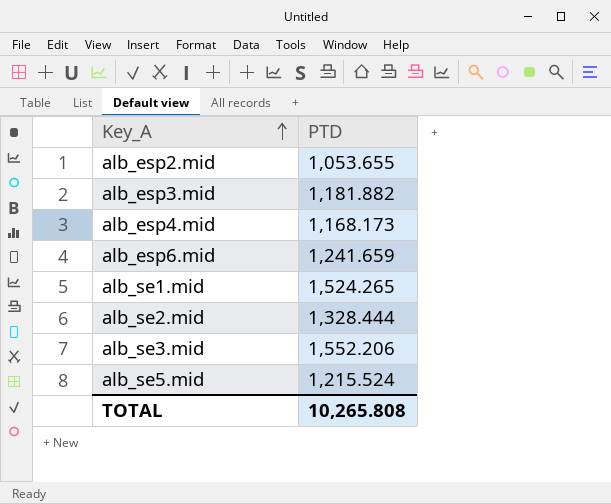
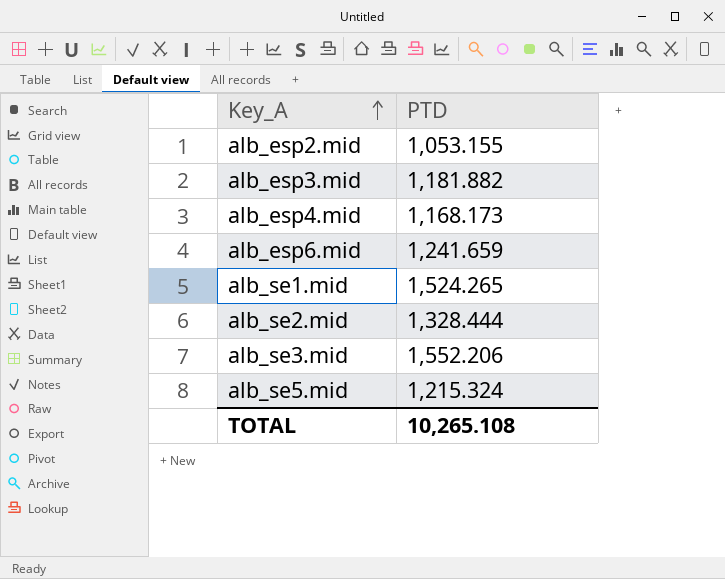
alb_esp2.mid | PTD: 1,053.655 -> 1,053.155
alb_se5.mid | PTD: 1,215.524 -> 1,215.324
TOTAL | PTD: 10,265.808 -> 10,265.108

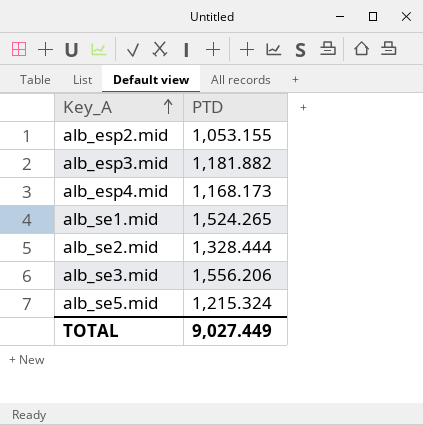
row alb_esp6.mid: 1,241.659 -> none
alb_se3.mid | PTD: 1,552.206 -> 1,556.206
TOTAL | PTD: 10,265.108 -> 9,027.449

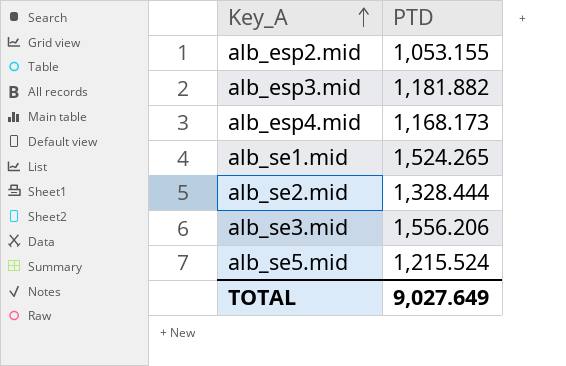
alb_se5.mid | PTD: 1,215.324 -> 1,215.524
TOTAL | PTD: 9,027.449 -> 9,027.649

